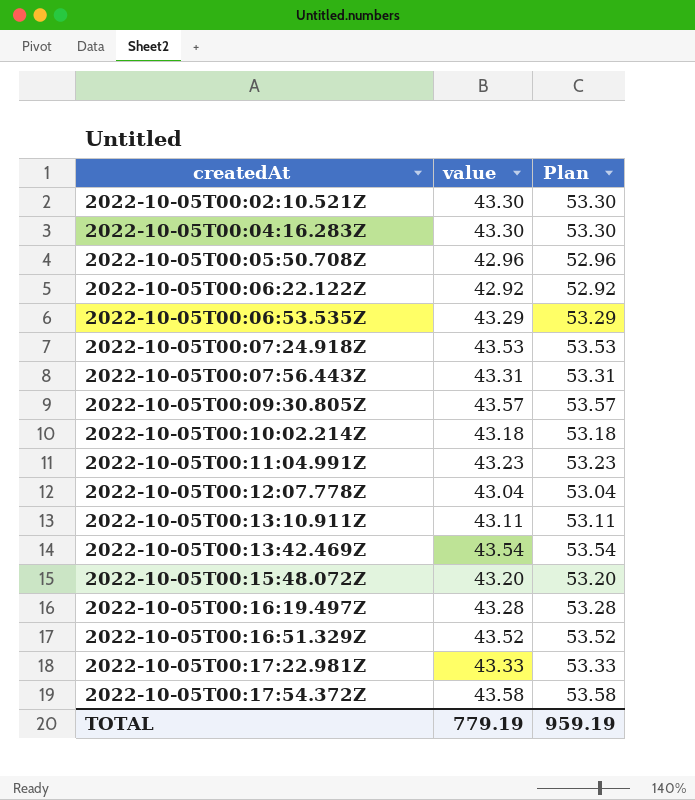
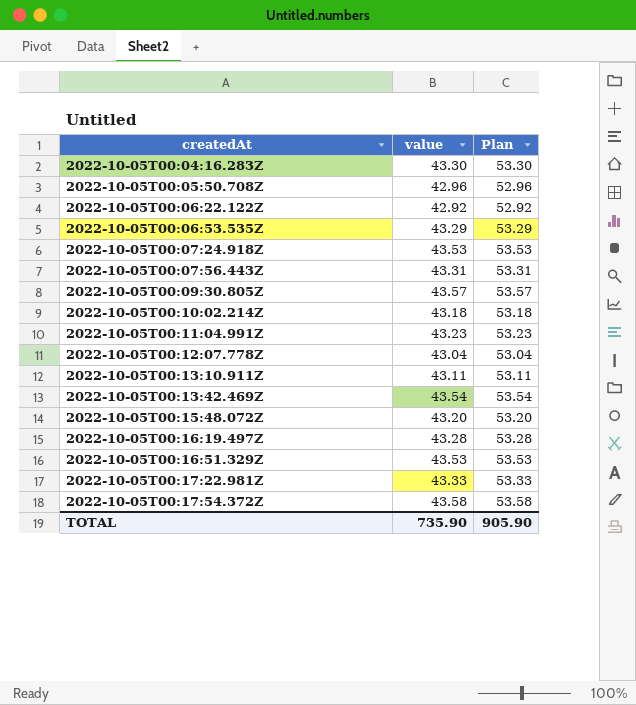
row 2022-10-05T00:02:10.521Z: 43.30 | 53.30 -> none
2022-10-05T00:16:51.329Z | value: 43.52 -> 43.53
2022-10-05T00:16:51.329Z | Plan: 53.52 -> 53.53
TOTAL | value: 779.19 -> 735.90
TOTAL | Plan: 959.19 -> 905.90

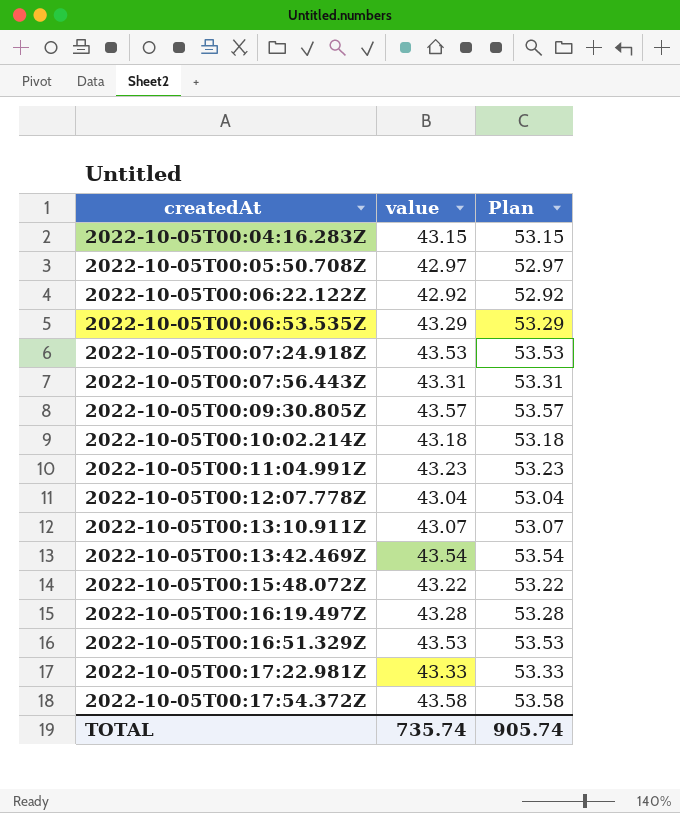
2022-10-05T00:04:16.283Z | value: 43.30 -> 43.15
2022-10-05T00:04:16.283Z | Plan: 53.30 -> 53.15
2022-10-05T00:05:50.708Z | value: 42.96 -> 42.97
2022-10-05T00:05:50.708Z | Plan: 52.96 -> 52.97
2022-10-05T00:13:10.911Z | value: 43.11 -> 43.07
2022-10-05T00:13:10.911Z | Plan: 53.11 -> 53.07
2022-10-05T00:15:48.072Z | value: 43.20 -> 43.22
2022-10-05T00:15:48.072Z | Plan: 53.20 -> 53.22
TOTAL | value: 735.90 -> 735.74
TOTAL | Plan: 905.90 -> 905.74

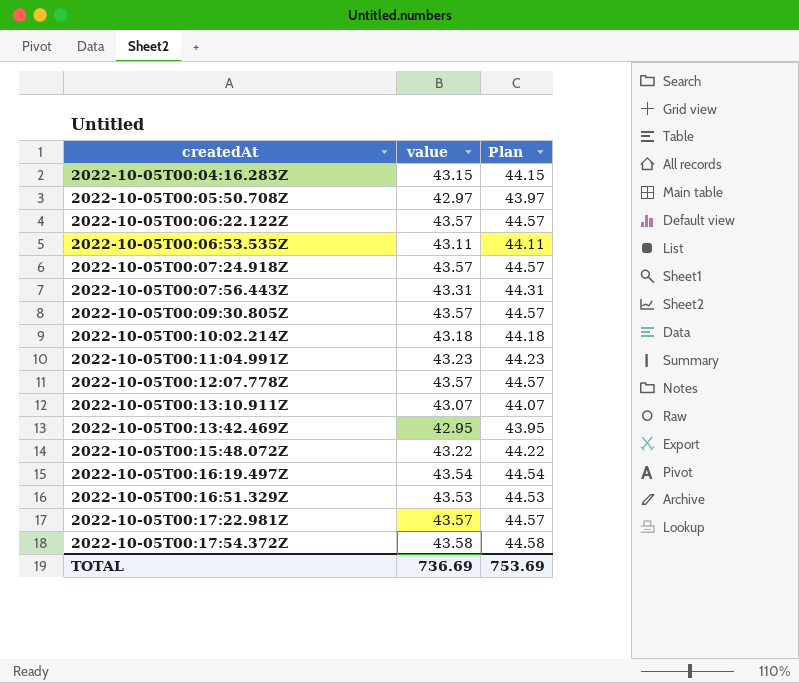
column Plan | formula: [value] + 10 -> [value] + 1
2022-10-05T00:06:22.122Z | value: 42.92 -> 43.57
2022-10-05T00:06:53.535Z | value: 43.29 -> 43.11
2022-10-05T00:07:24.918Z | value: 43.53 -> 43.57
2022-10-05T00:12:07.778Z | value: 43.04 -> 43.57
2022-10-05T00:13:42.469Z | value: 43.54 -> 42.95
2022-10-05T00:16:19.497Z | value: 43.28 -> 43.54
2022-10-05T00:17:22.981Z | value: 43.33 -> 43.57
TOTAL | value: 735.74 -> 736.69
TOTAL | Plan: 905.74 -> 753.69

